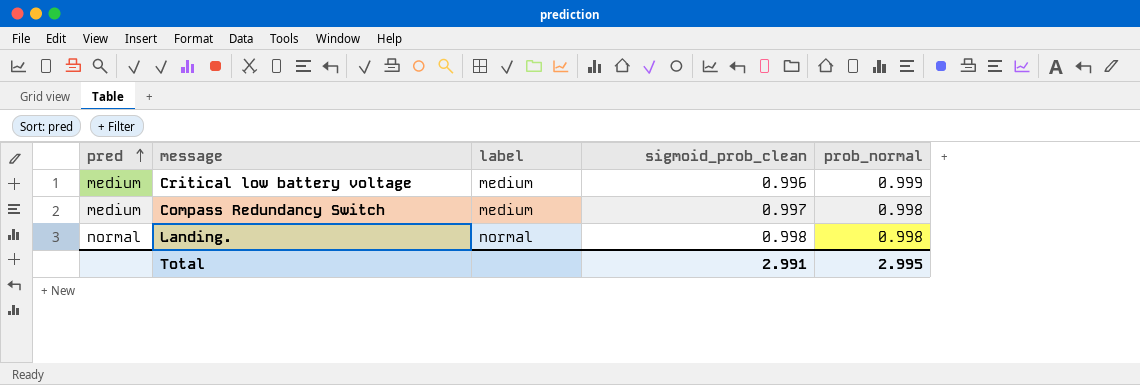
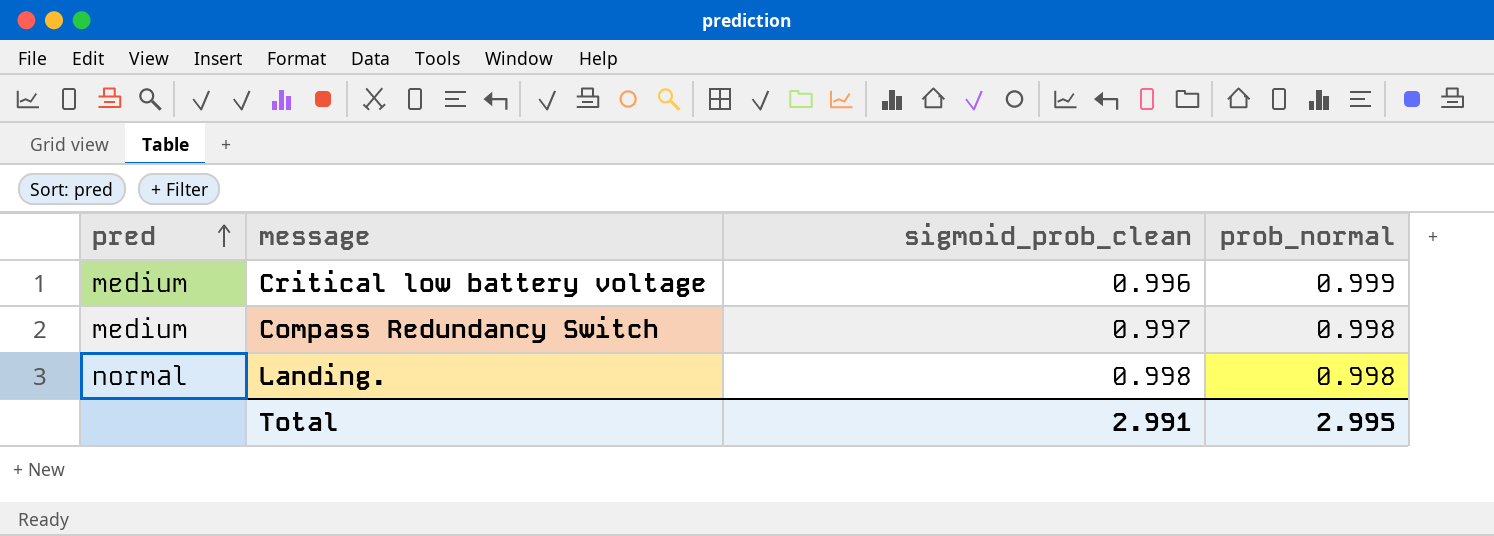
column label | position: 3 -> none

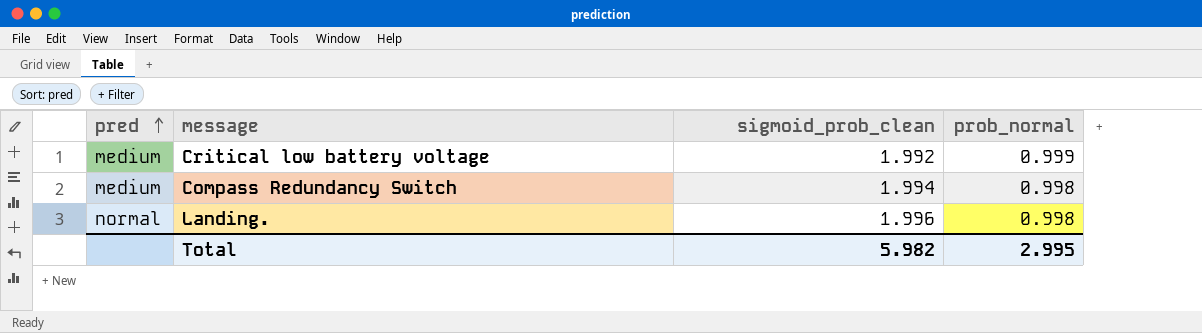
Critical low battery voltage | sigmoid_prob_clean: 0.996 -> 1.992
Compass Redundancy Switch | sigmoid_prob_clean: 0.997 -> 1.994
Landing. | sigmoid_prob_clean: 0.998 -> 1.996
Total | sigmoid_prob_clean: 2.991 -> 5.982

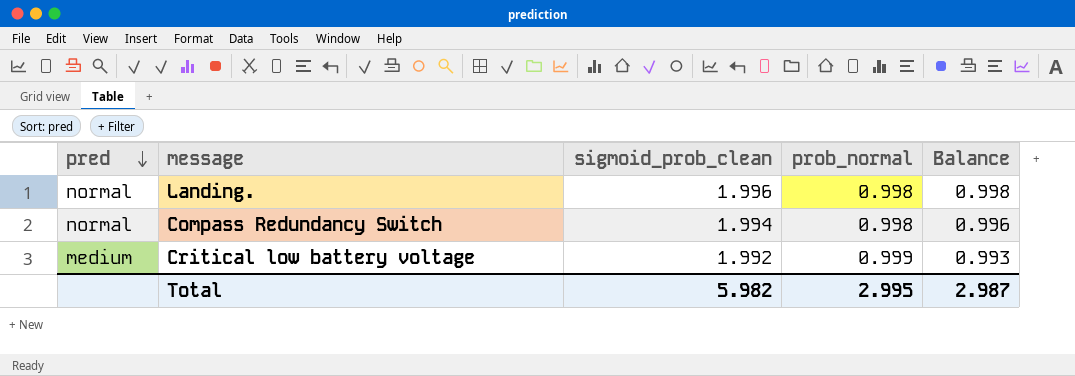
row order: pred ascending -> pred descending
column Balance | formula: none -> [sigmoid_prob_clean] - [prob_normal]
Compass Redundancy Switch | pred: medium -> normal

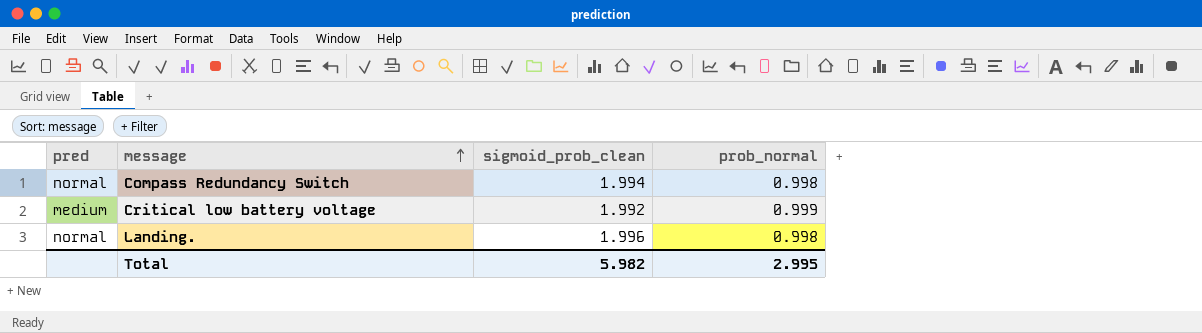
row order: pred descending -> message ascending
column Balance | formula: [sigmoid_prob_clean] - [prob_normal] -> none

